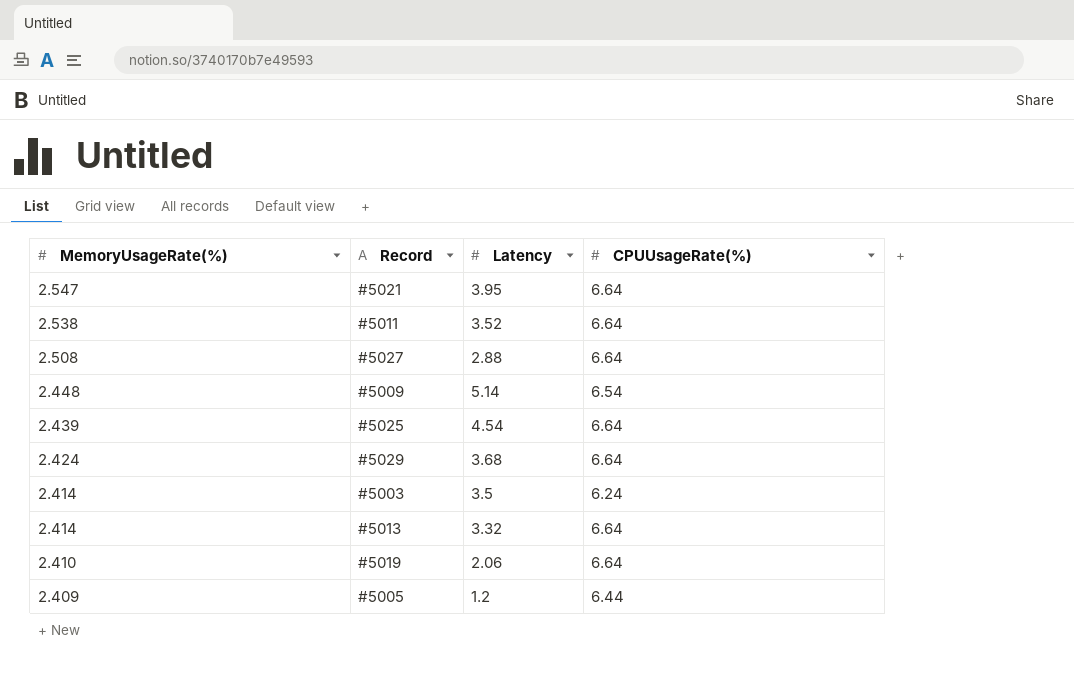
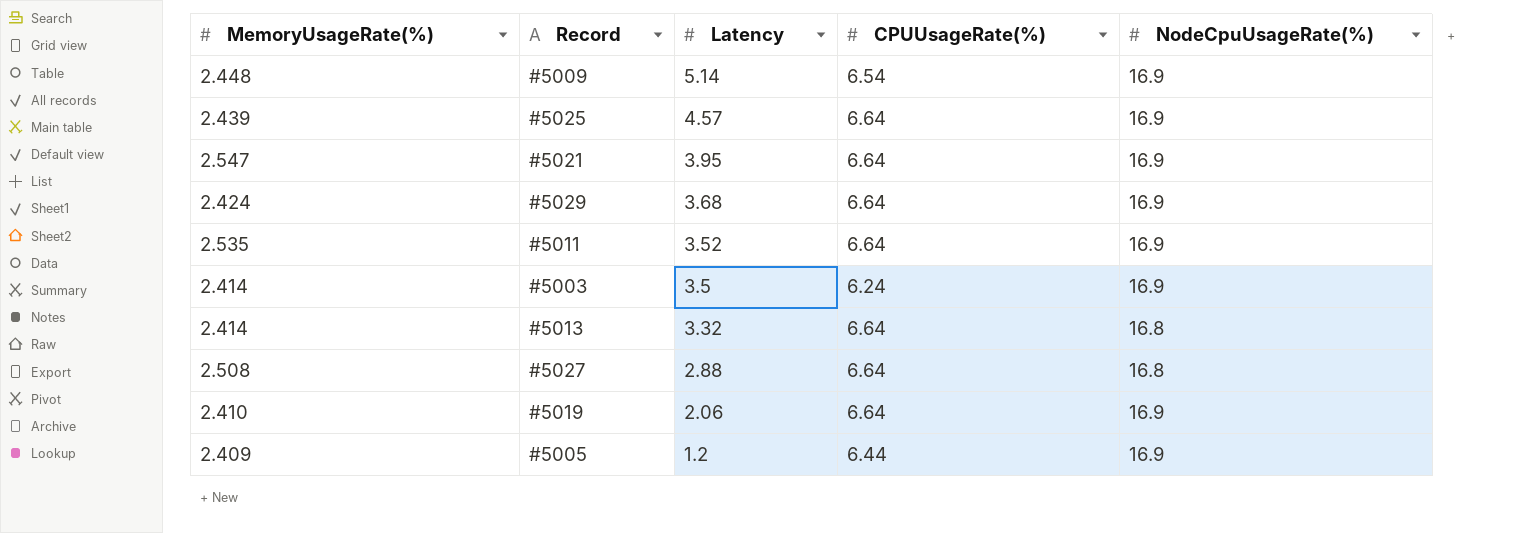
row order: MemoryUsageRate(%) descending -> Latency descending
column NodeCpuUsageRate(%) | position: none -> 5
#5025 | Latency: 4.54 -> 4.57
#5011 | MemoryUsageRate(%): 2.538 -> 2.535

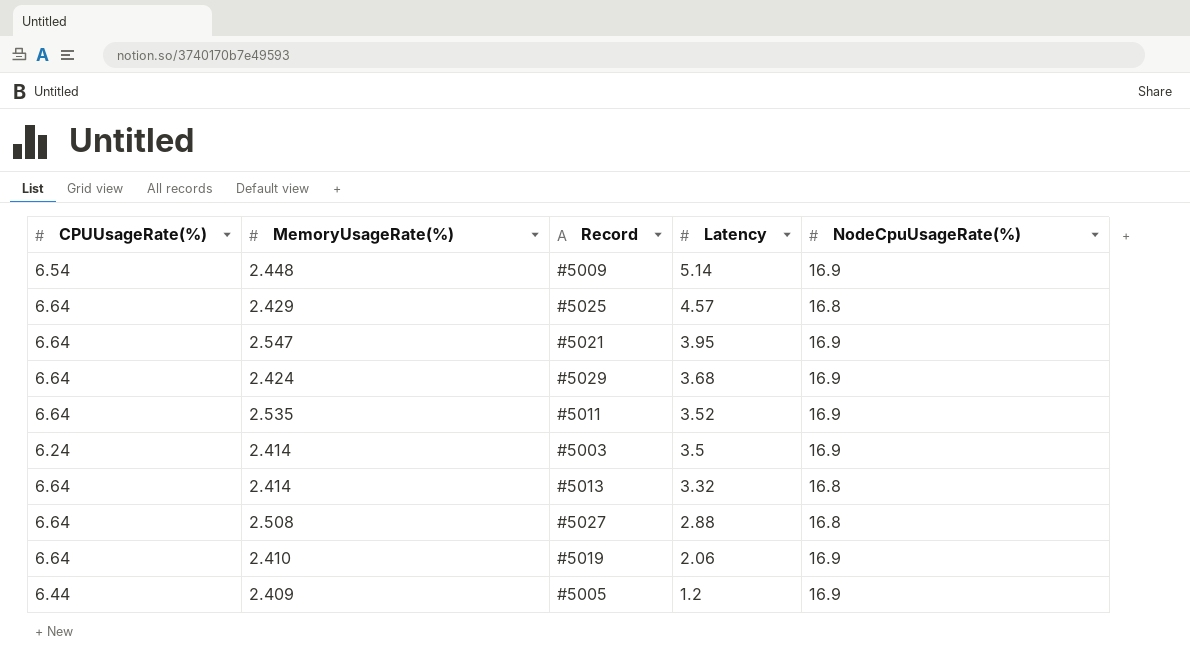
column CPUUsageRate(%) | position: 4 -> 1
#5025 | MemoryUsageRate(%): 2.439 -> 2.429
#5025 | NodeCpuUsageRate(%): 16.9 -> 16.8

